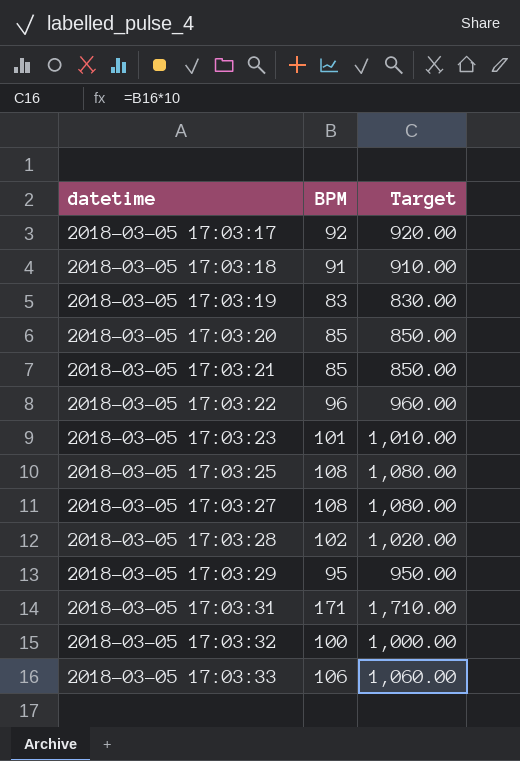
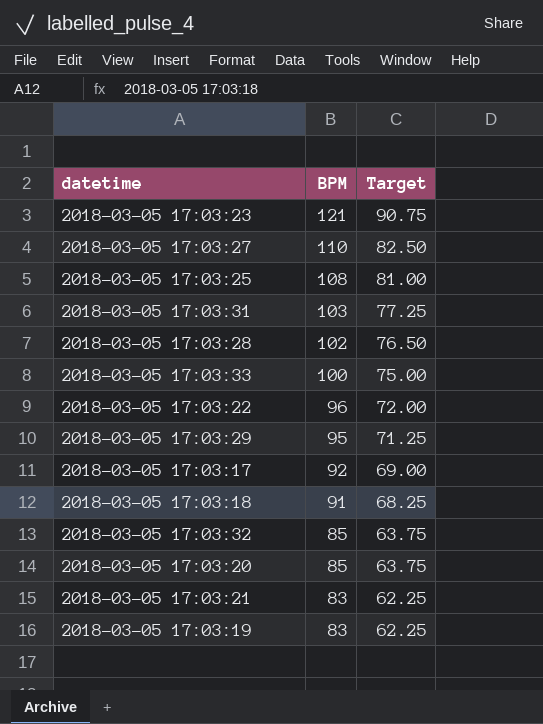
row order: datetime ascending -> BPM descending
column Target | formula: [BPM] * 10 -> [BPM] * 0.75
2018-03-05 17:03:23 | BPM: 101 -> 121
2018-03-05 17:03:27 | BPM: 108 -> 110
2018-03-05 17:03:31 | BPM: 171 -> 103
2018-03-05 17:03:33 | BPM: 106 -> 100
2018-03-05 17:03:32 | BPM: 100 -> 85
2018-03-05 17:03:21 | BPM: 85 -> 83

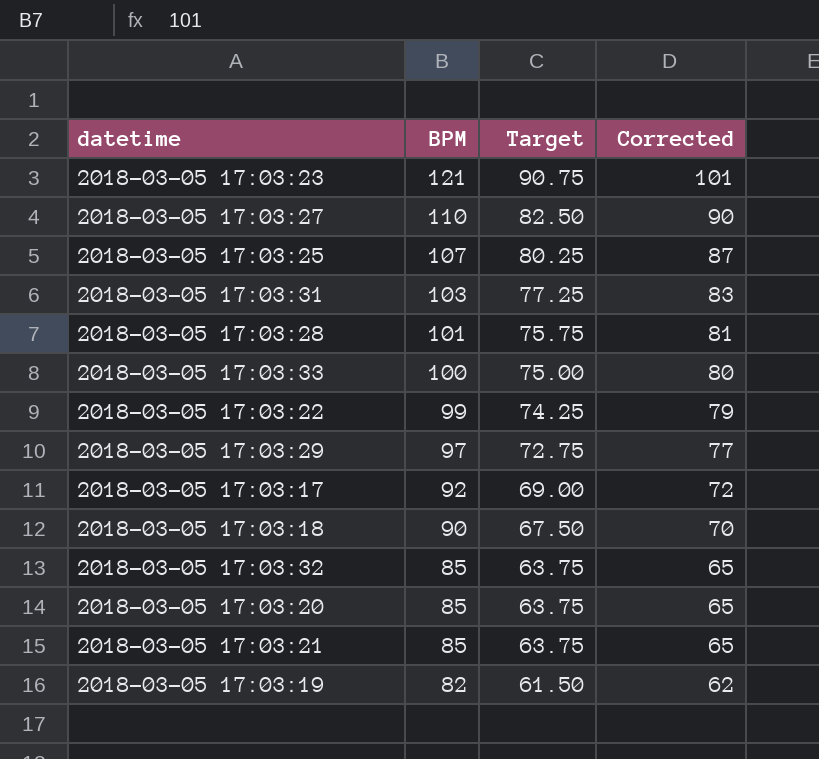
column Corrected | formula: none -> [BPM] - 20
2018-03-05 17:03:25 | BPM: 108 -> 107
2018-03-05 17:03:25 | Target: 81.00 -> 80.25
2018-03-05 17:03:28 | BPM: 102 -> 101
2018-03-05 17:03:28 | Target: 76.50 -> 75.75
2018-03-05 17:03:22 | BPM: 96 -> 99
2018-03-05 17:03:22 | Target: 72.00 -> 74.25
2018-03-05 17:03:29 | BPM: 95 -> 97
2018-03-05 17:03:29 | Target: 71.25 -> 72.75
2018-03-05 17:03:18 | BPM: 91 -> 90
2018-03-05 17:03:18 | Target: 68.25 -> 67.50
2018-03-05 17:03:21 | BPM: 83 -> 85
2018-03-05 17:03:21 | Target: 62.25 -> 63.75
2018-03-05 17:03:19 | BPM: 83 -> 82
2018-03-05 17:03:19 | Target: 62.25 -> 61.50

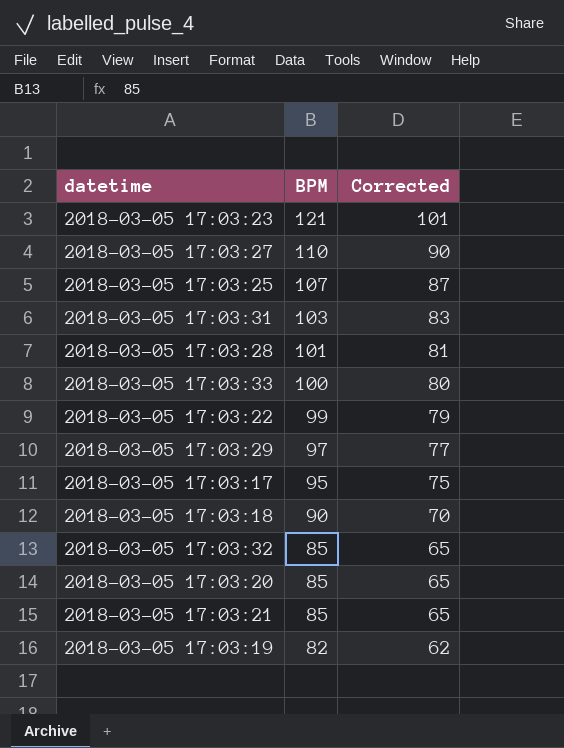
column Target | formula: [BPM] * 0.75 -> none
2018-03-05 17:03:17 | BPM: 92 -> 95
2018-03-05 17:03:17 | Corrected: 72 -> 75

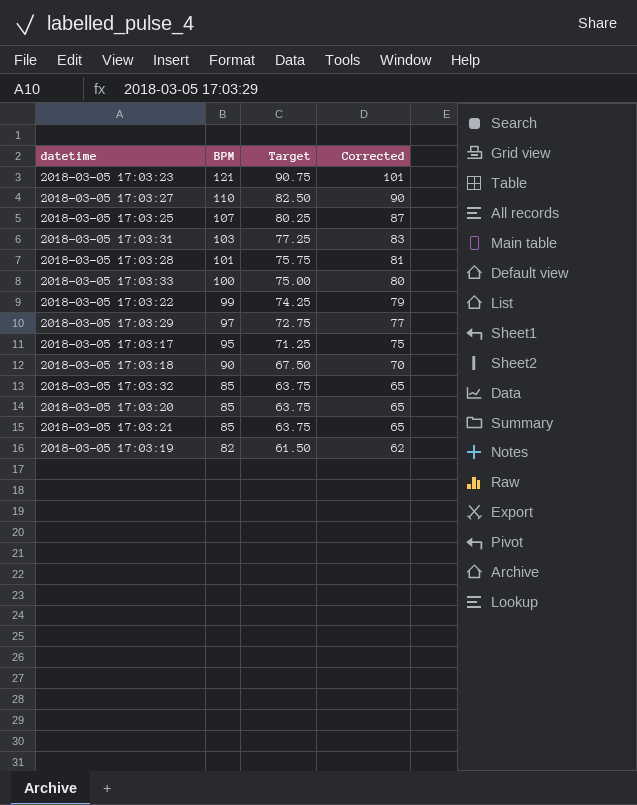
column Target | formula: none -> [BPM] * 0.75

